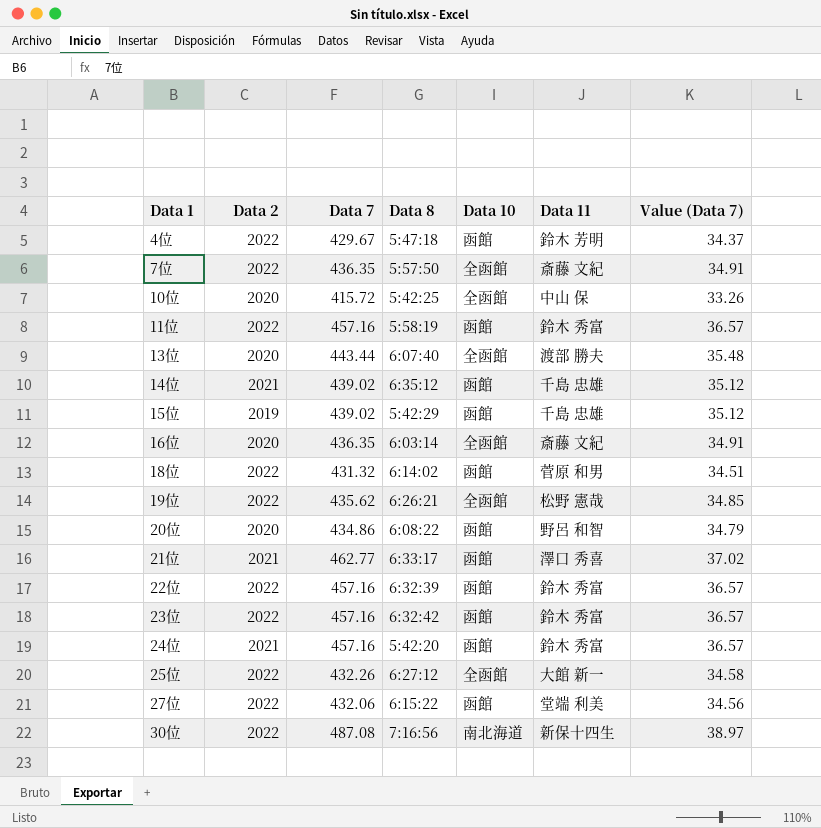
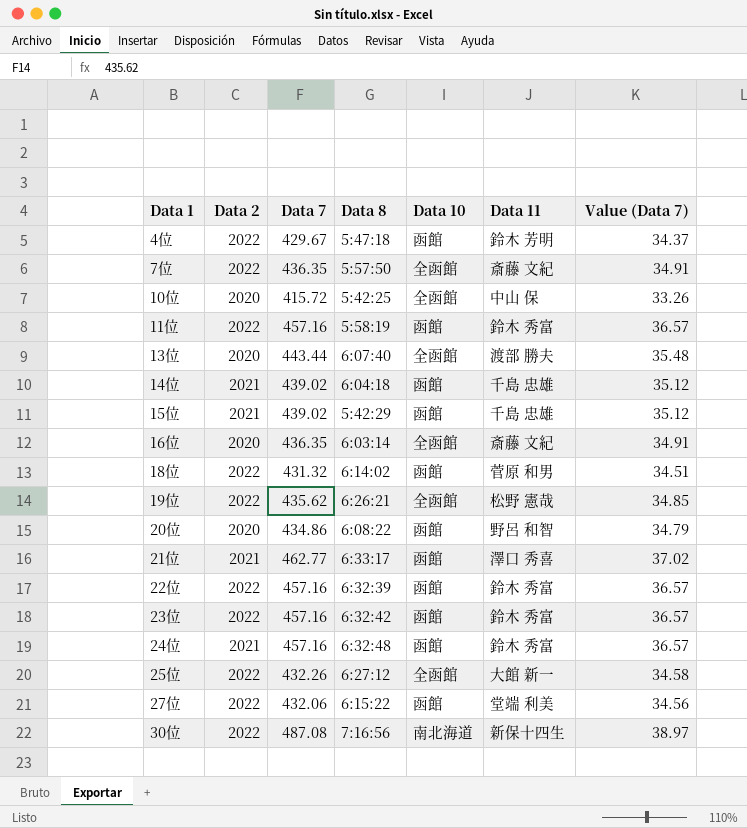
14位 | Data 8: 6:35:12 -> 6:04:18
15位 | Data 2: 2019 -> 2021
24位 | Data 8: 5:42:20 -> 6:32:48

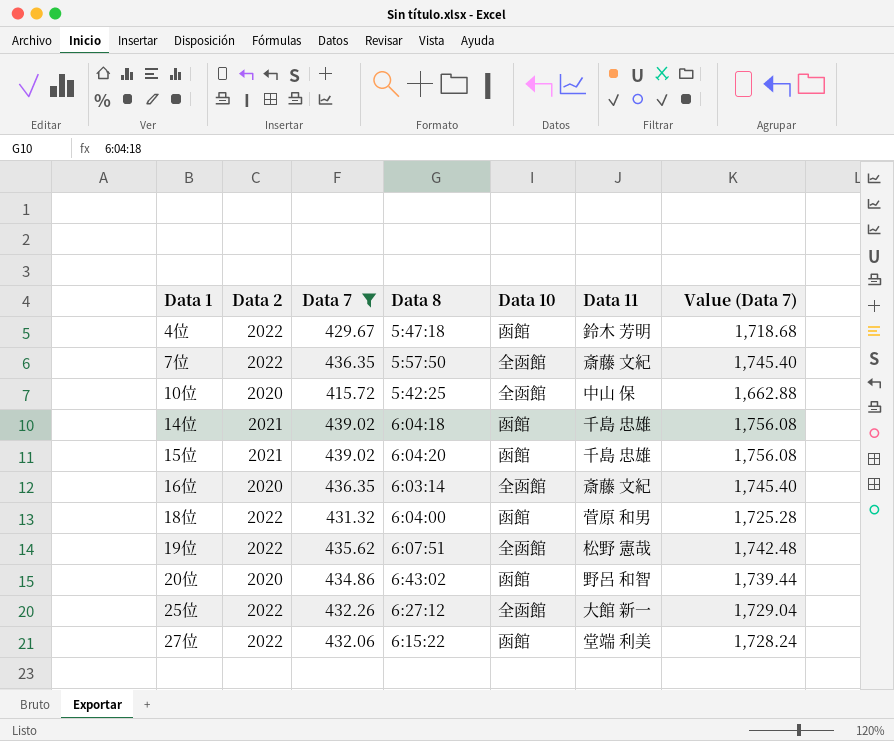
filter: none -> Data 7 <= 439.02
column Value (Data 7) | formula: [Data 7] * 0.08 -> [Data 7] * 4
15位 | Data 8: 5:42:29 -> 6:04:20
18位 | Data 8: 6:14:02 -> 6:04:00
19位 | Data 8: 6:26:21 -> 6:07:51
20位 | Data 8: 6:08:22 -> 6:43:02

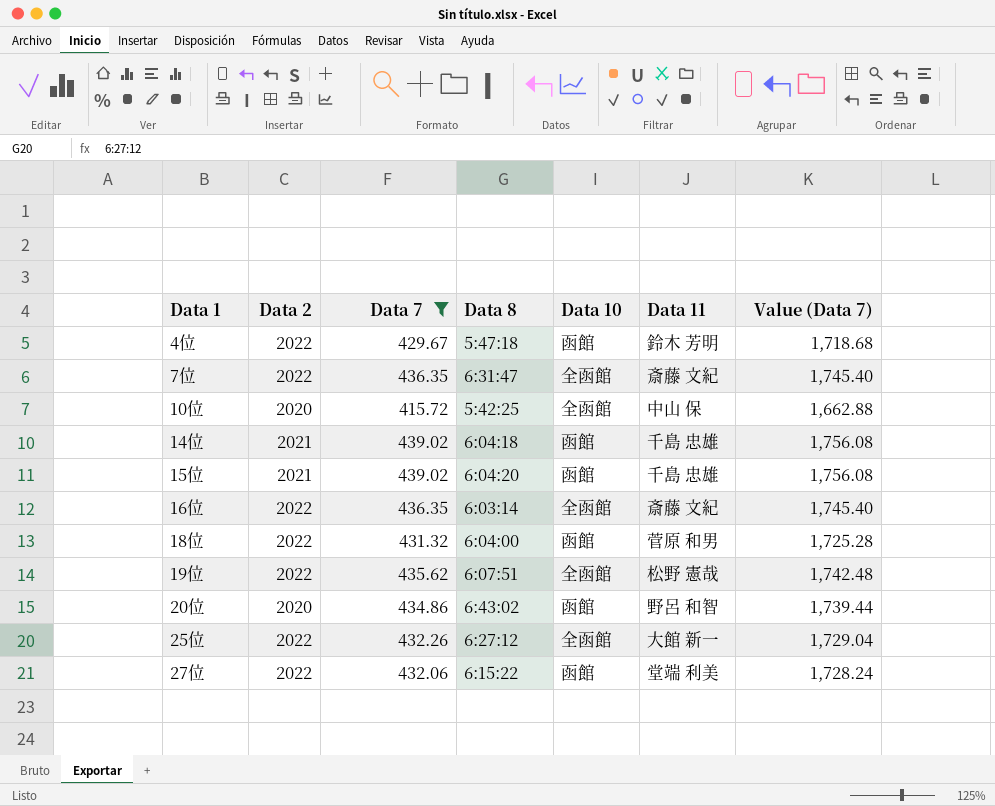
7位 | Data 8: 5:57:50 -> 6:31:47
16位 | Data 2: 2020 -> 2022

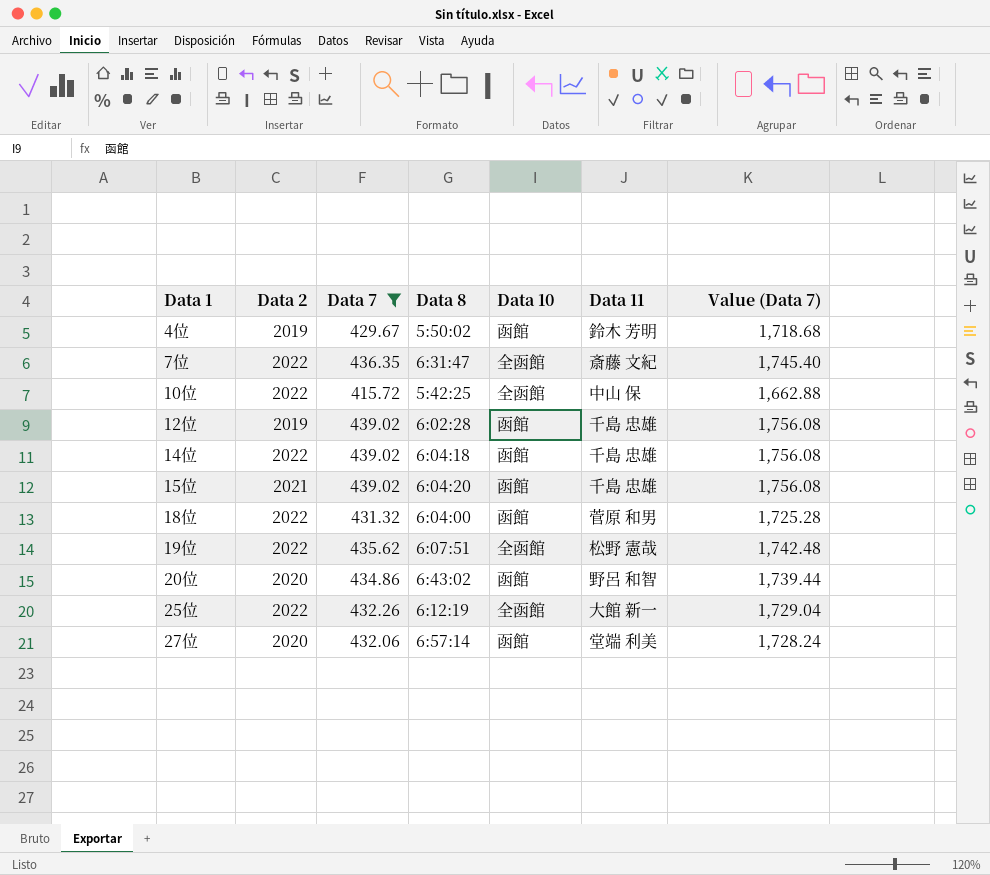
row 16位: 2022 | 436.35 | 6:03:14 | 全函館 | 斎藤 文紀 | 1,745.40 -> none
4位 | Data 2: 2022 -> 2019
4位 | Data 8: 5:47:18 -> 5:50:02
10位 | Data 2: 2020 -> 2022
row 12位: none -> 2019 | 439.02 | 6:02:28 | 函館 | 千島 忠雄 | 1,756.08
14位 | Data 2: 2021 -> 2022
25位 | Data 8: 6:27:12 -> 6:12:19
27位 | Data 2: 2022 -> 2020
27位 | Data 8: 6:15:22 -> 6:57:14

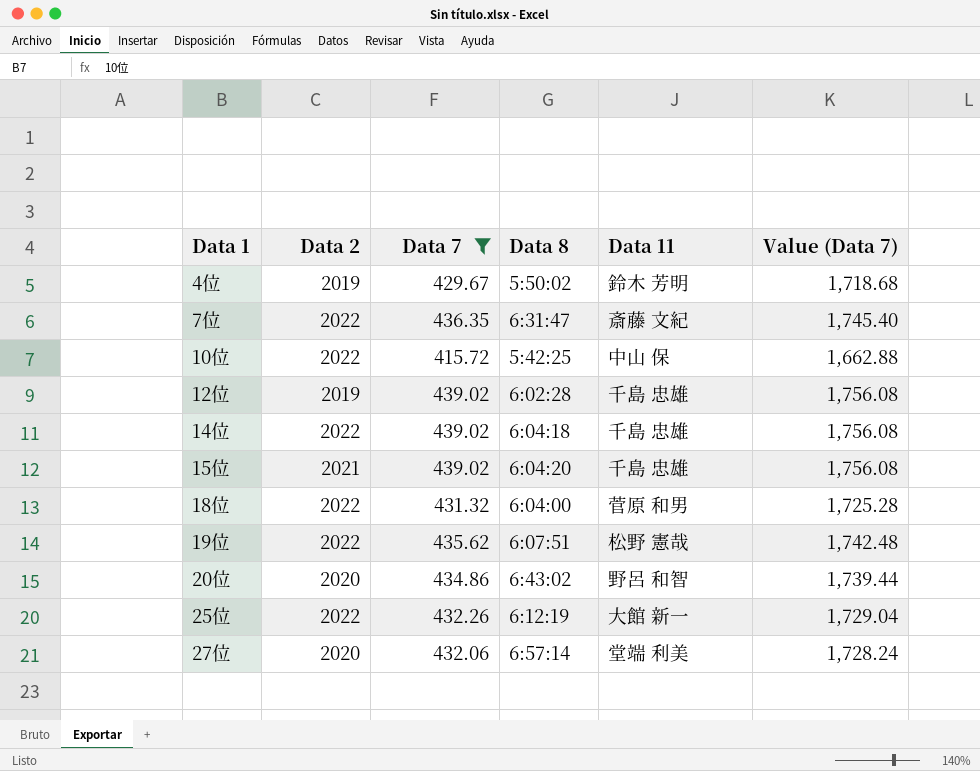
column Data 10 | position: 5 -> none

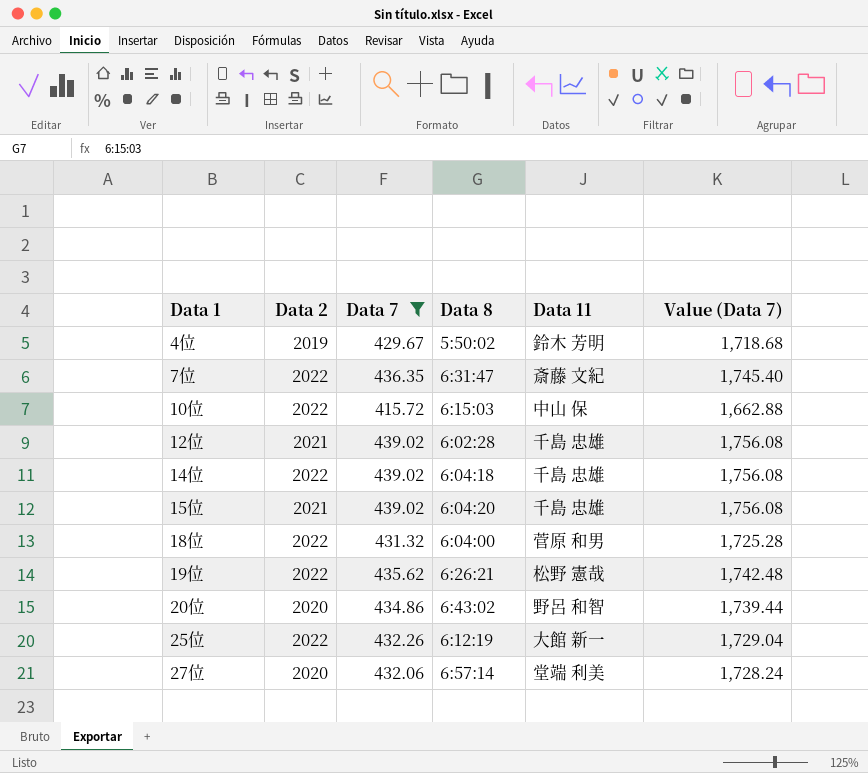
10位 | Data 8: 5:42:25 -> 6:15:03
12位 | Data 2: 2019 -> 2021
19位 | Data 8: 6:07:51 -> 6:26:21

